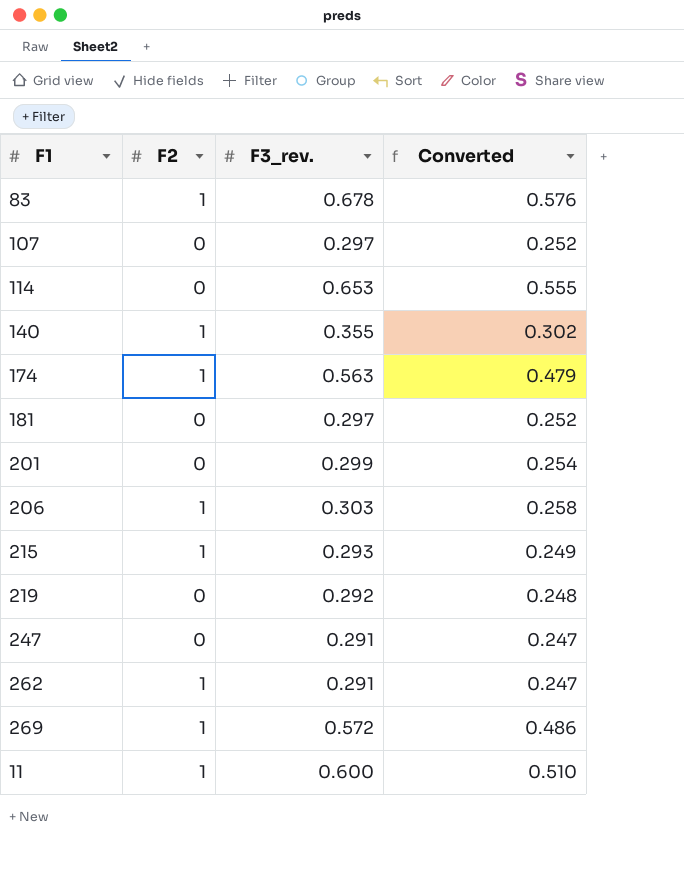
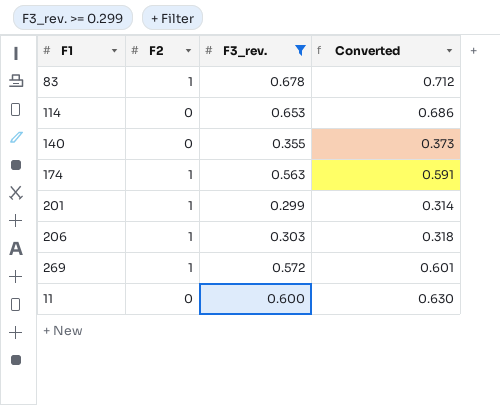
filter: none -> F3_rev. >= 0.299
column Converted | formula: [F3_rev.] * 0.85 -> [F3_rev.] * 1.05
140 | F2: 1 -> 0
201 | F2: 0 -> 1
11 | F2: 1 -> 0

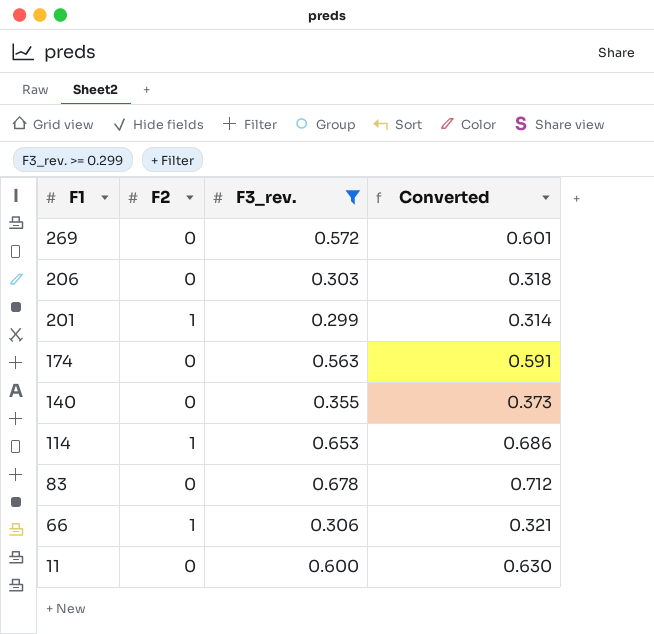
row order: none -> F1 descending
269 | F2: 1 -> 0
206 | F2: 1 -> 0
174 | F2: 1 -> 0
114 | F2: 0 -> 1
83 | F2: 1 -> 0
row 66: none -> 1 | 0.306 | 0.321

